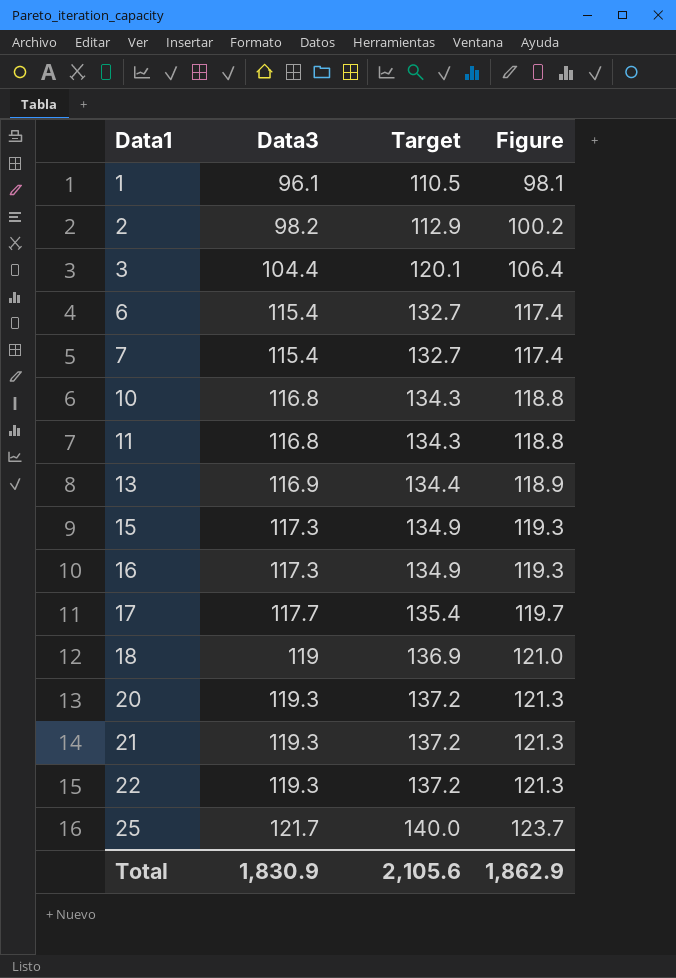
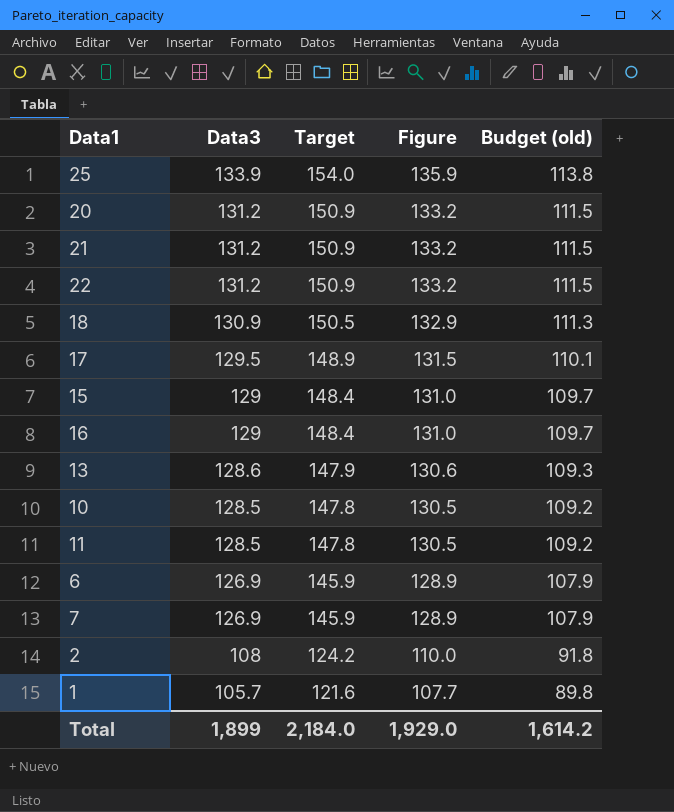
row order: Data1 ascending -> Data3 descending
column Budget (old) | formula: none -> [Data3] * 0.85
row 3: 104.4 | 120.1 | 106.4 -> none
25 | Data3: 121.7 -> 133.9
25 | Target: 140.0 -> 154.0
25 | Figure: 123.7 -> 135.9
20 | Data3: 119.3 -> 131.2
20 | Target: 137.2 -> 150.9
20 | Figure: 121.3 -> 133.2
21 | Data3: 119.3 -> 131.2
21 | Target: 137.2 -> 150.9
21 | Figure: 121.3 -> 133.2
22 | Data3: 119.3 -> 131.2
22 | Target: 137.2 -> 150.9
22 | Figure: 121.3 -> 133.2
18 | Data3: 119 -> 130.9
18 | Target: 136.9 -> 150.5
18 | Figure: 121.0 -> 132.9
17 | Data3: 117.7 -> 129.5
17 | Target: 135.4 -> 148.9
17 | Figure: 119.7 -> 131.5
15 | Data3: 117.3 -> 129
15 | Target: 134.9 -> 148.4
15 | Figure: 119.3 -> 131.0
16 | Data3: 117.3 -> 129
16 | Target: 134.9 -> 148.4
16 | Figure: 119.3 -> 131.0
13 | Data3: 116.9 -> 128.6
13 | Target: 134.4 -> 147.9
13 | Figure: 118.9 -> 130.6
10 | Data3: 116.8 -> 128.5
10 | Target: 134.3 -> 147.8
10 | Figure: 118.8 -> 130.5
11 | Data3: 116.8 -> 128.5
11 | Target: 134.3 -> 147.8
11 | Figure: 118.8 -> 130.5
6 | Data3: 115.4 -> 126.9
6 | Target: 132.7 -> 145.9
6 | Figure: 117.4 -> 128.9
7 | Data3: 115.4 -> 126.9
7 | Target: 132.7 -> 145.9
7 | Figure: 117.4 -> 128.9
2 | Data3: 98.2 -> 108
2 | Target: 112.9 -> 124.2
2 | Figure: 100.2 -> 110.0
1 | Data3: 96.1 -> 105.7
1 | Target: 110.5 -> 121.6
1 | Figure: 98.1 -> 107.7
Total | Data3: 1,830.9 -> 1,899
Total | Target: 2,105.6 -> 2,184.0
Total | Figure: 1,862.9 -> 1,929.0

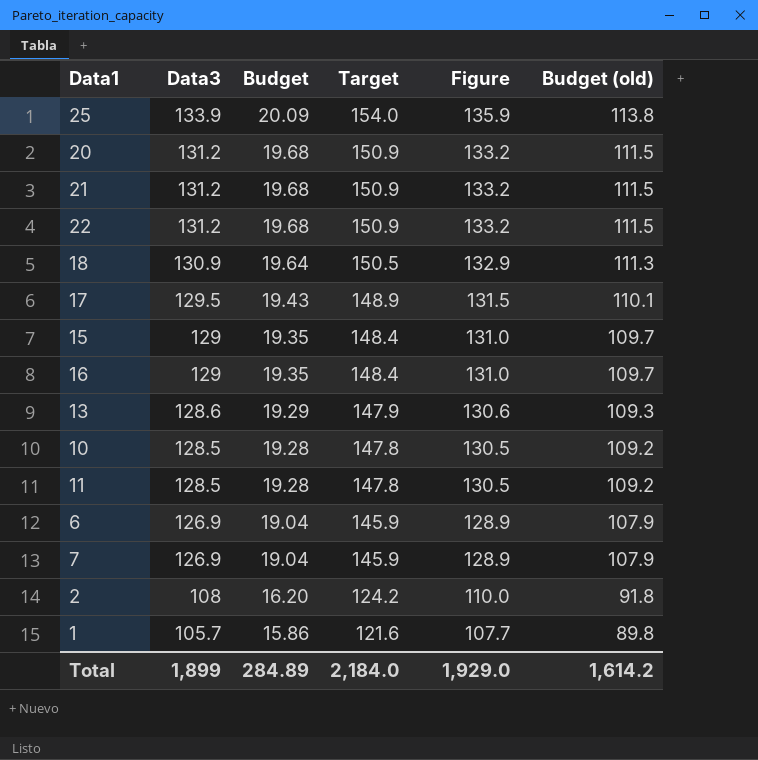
column Budget | formula: none -> [Data3] * 0.15

